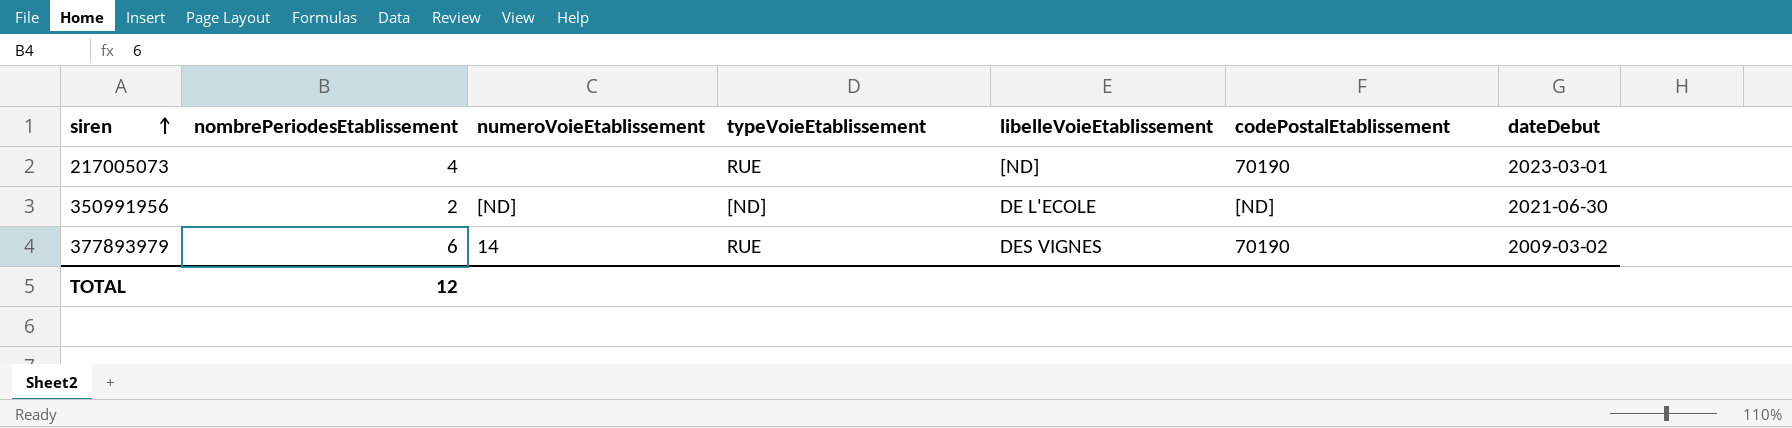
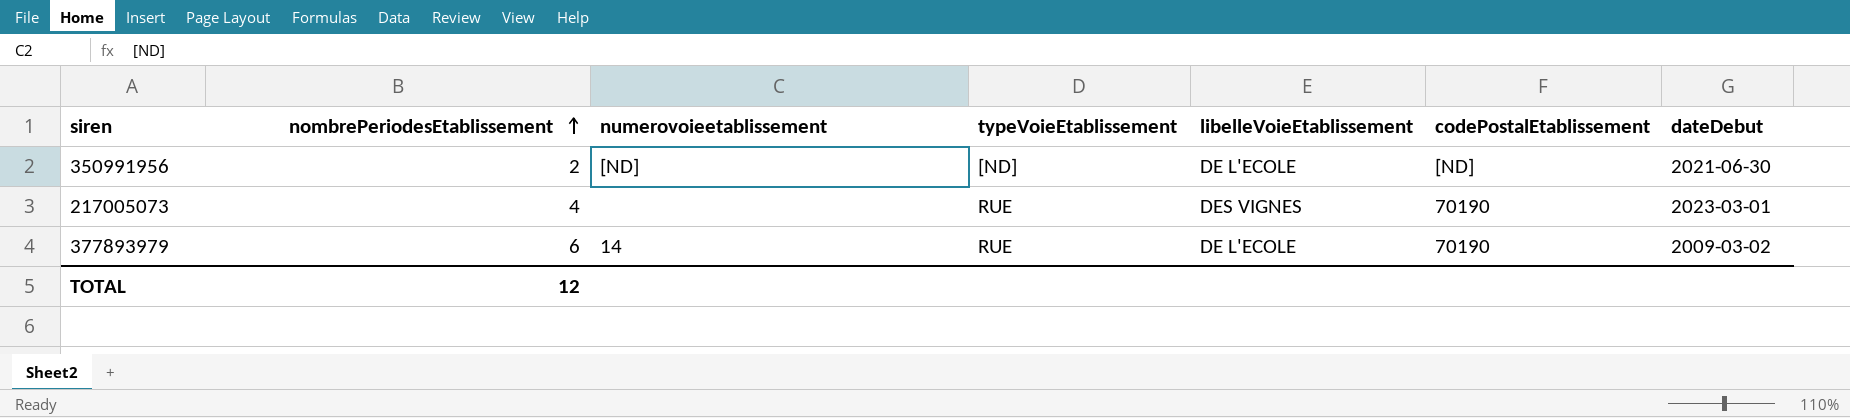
row order: siren ascending -> nombrePeriodesEtablissement ascending
column name: numeroVoieEtablissement -> numerovoieetablissement
217005073 | libelleVoieEtablissement: [ND] -> DES VIGNES
377893979 | libelleVoieEtablissement: DES VIGNES -> DE L'ECOLE

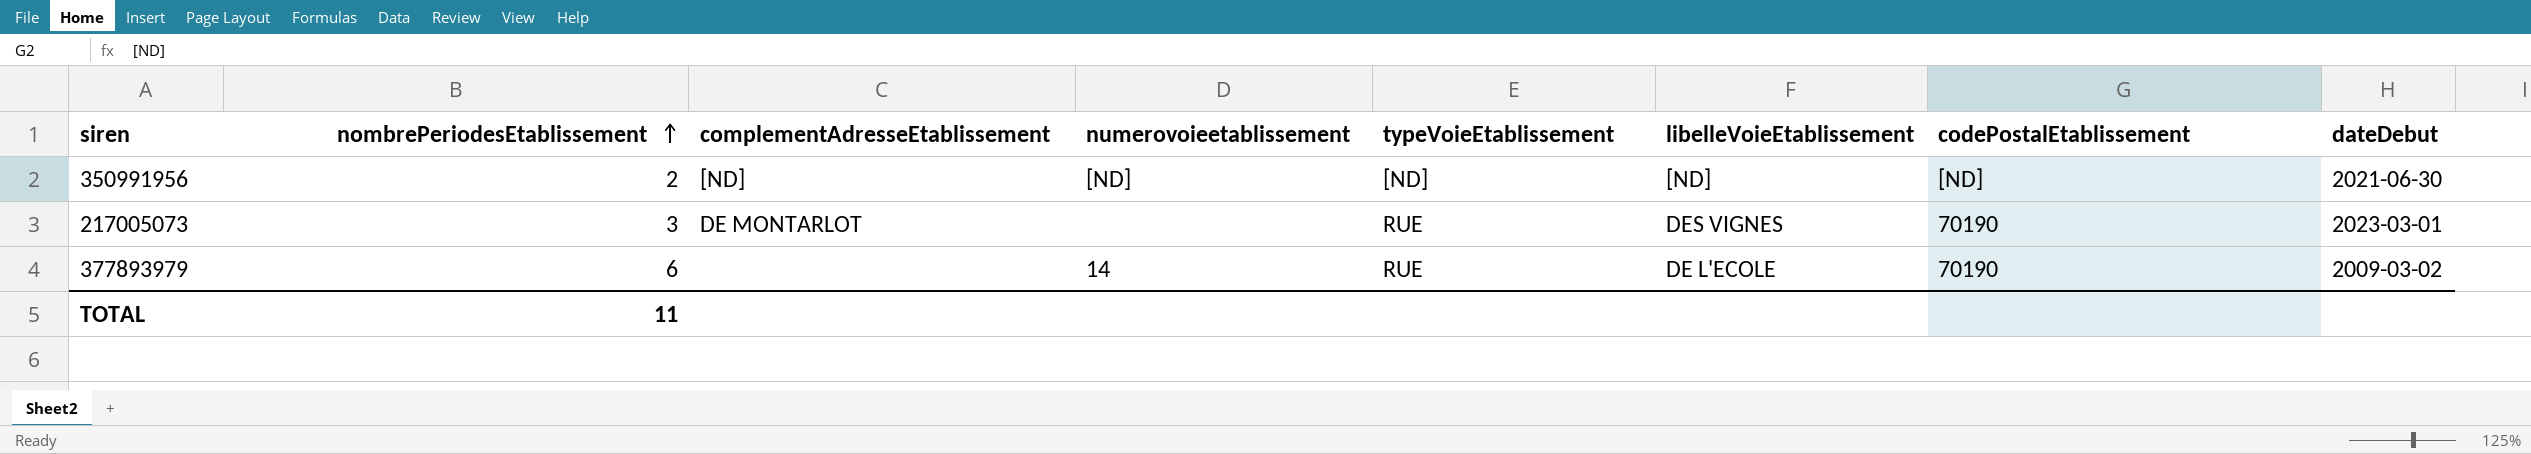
column complementAdresseEtablissement | position: none -> 3
350991956 | libelleVoieEtablissement: DE L'ECOLE -> [ND]
217005073 | nombrePeriodesEtablissement: 4 -> 3
TOTAL | nombrePeriodesEtablissement: 12 -> 11

